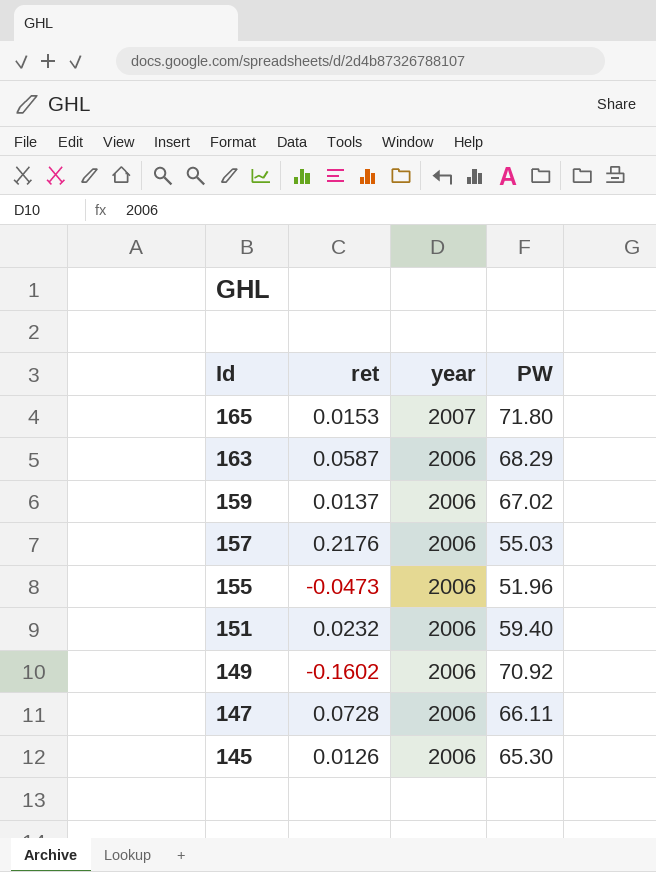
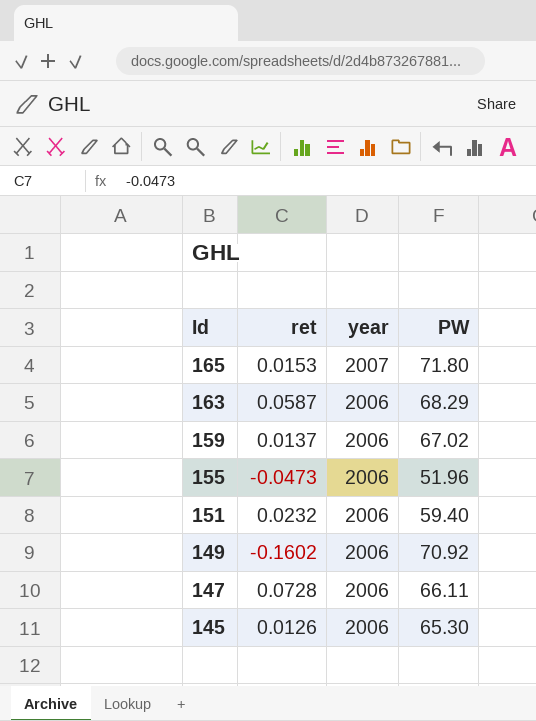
row 157: 0.2176 | 2006 | 55.03 -> none

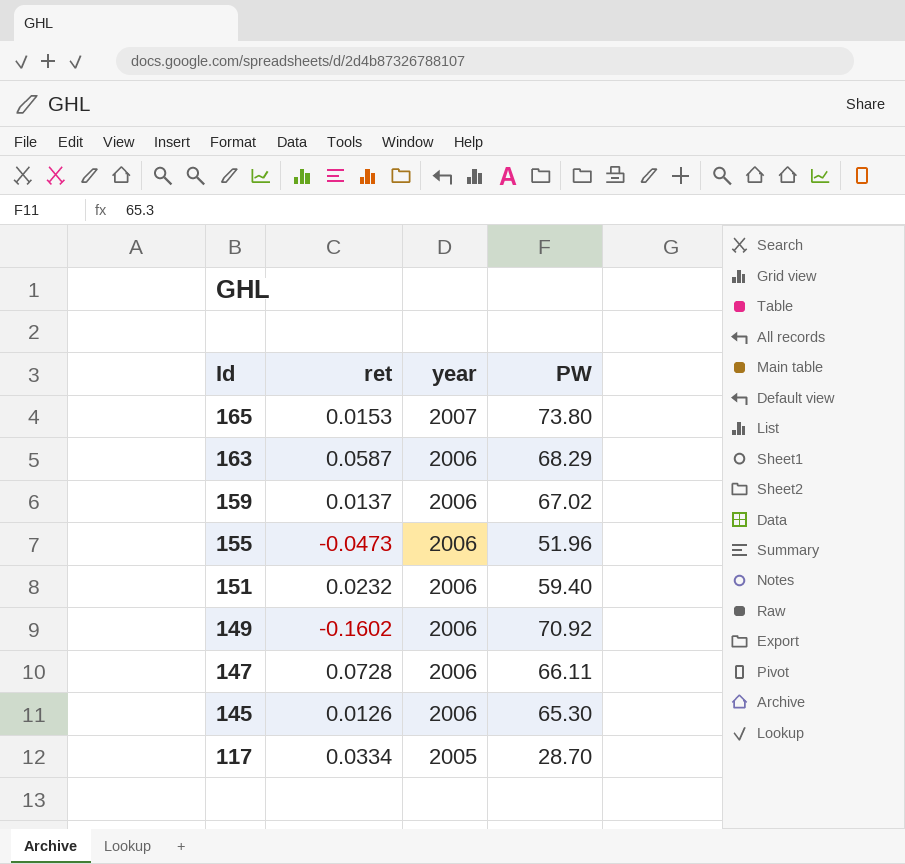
165 | PW: 71.80 -> 73.80
row 117: none -> 0.0334 | 2005 | 28.70

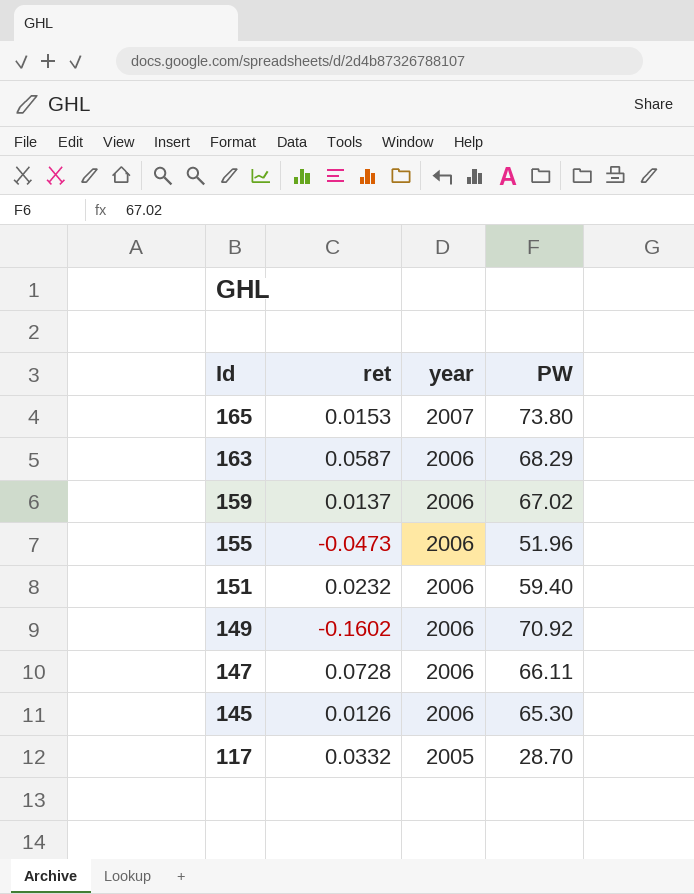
117 | ret: 0.0334 -> 0.0332

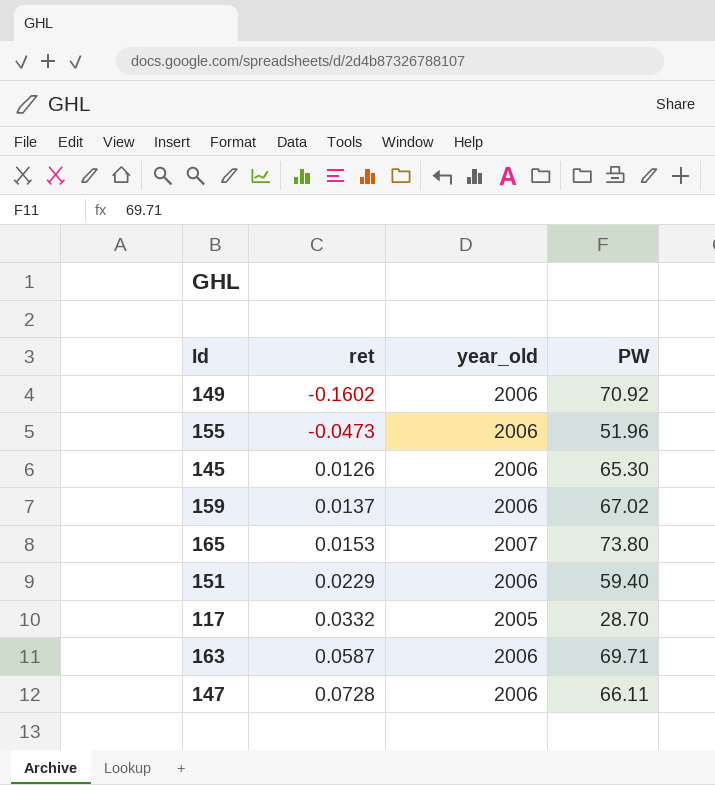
row order: Id descending -> ret ascending
column name: year -> year_old
151 | ret: 0.0232 -> 0.0229
163 | PW: 68.29 -> 69.71

